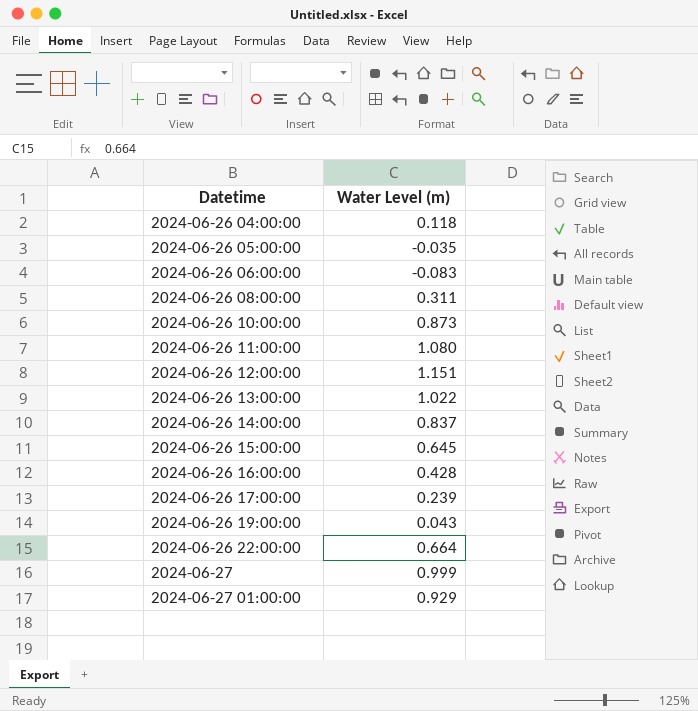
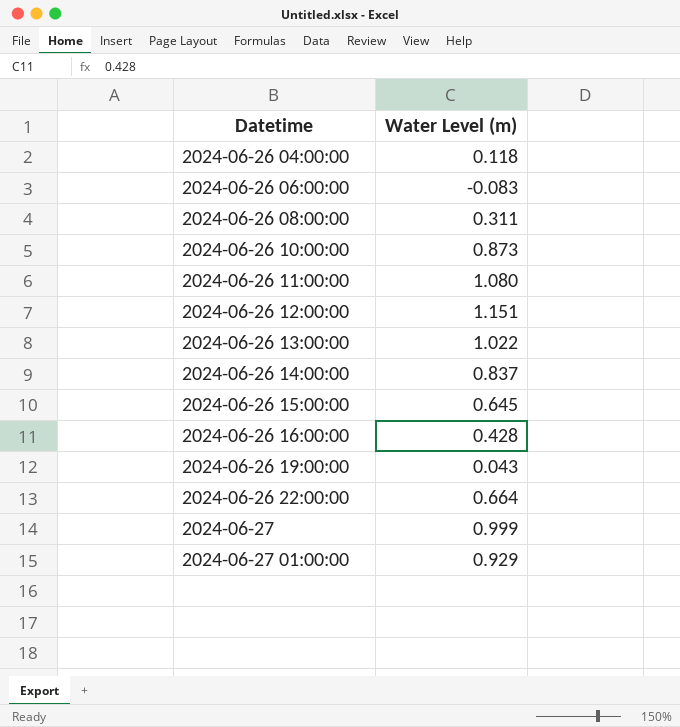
row 2024-06-26 05:00:00: -0.035 -> none
row 2024-06-26 17:00:00: 0.239 -> none

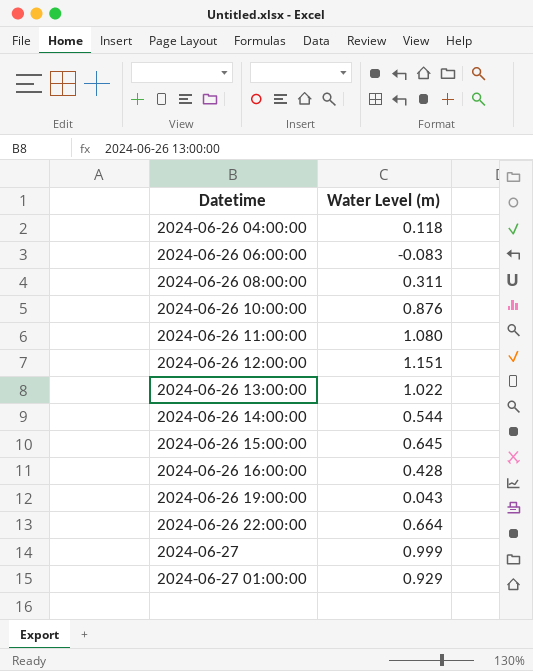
2024-06-26 10:00:00 | Water Level (m): 0.873 -> 0.876
2024-06-26 14:00:00 | Water Level (m): 0.837 -> 0.544

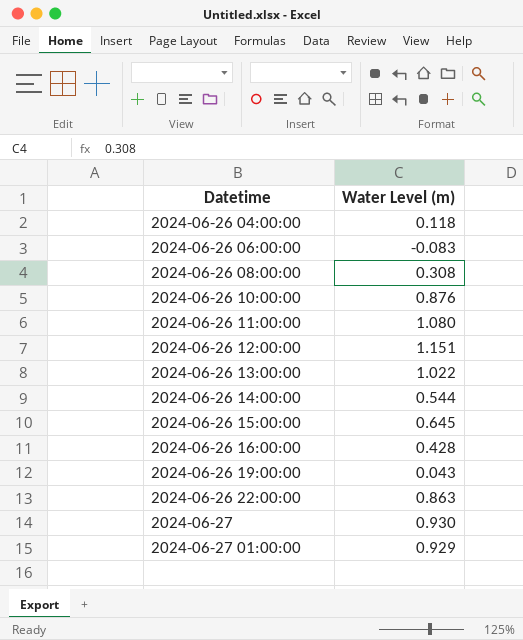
2024-06-26 08:00:00 | Water Level (m): 0.311 -> 0.308
2024-06-26 22:00:00 | Water Level (m): 0.664 -> 0.863
2024-06-27 | Water Level (m): 0.999 -> 0.930

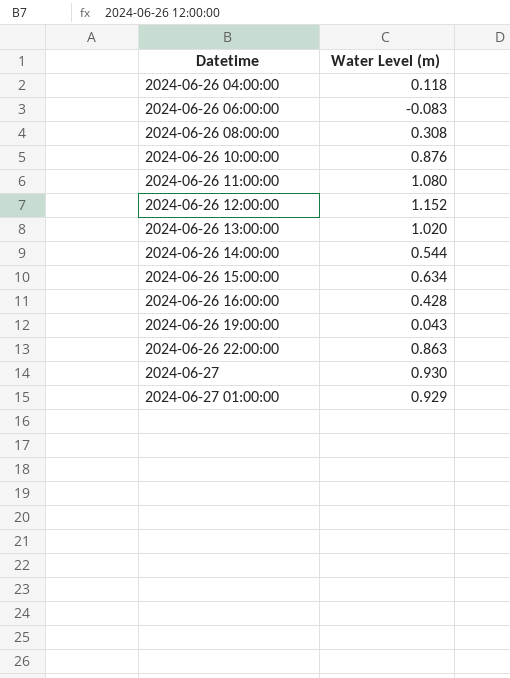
2024-06-26 12:00:00 | Water Level (m): 1.151 -> 1.152
2024-06-26 13:00:00 | Water Level (m): 1.022 -> 1.020
2024-06-26 15:00:00 | Water Level (m): 0.645 -> 0.634

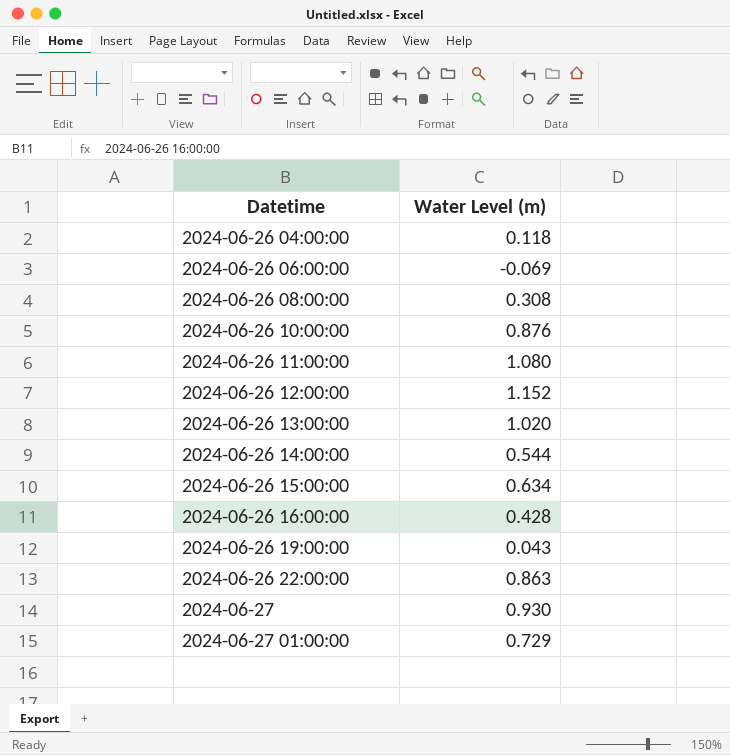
2024-06-26 06:00:00 | Water Level (m): -0.083 -> -0.069
2024-06-27 01:00:00 | Water Level (m): 0.929 -> 0.729

